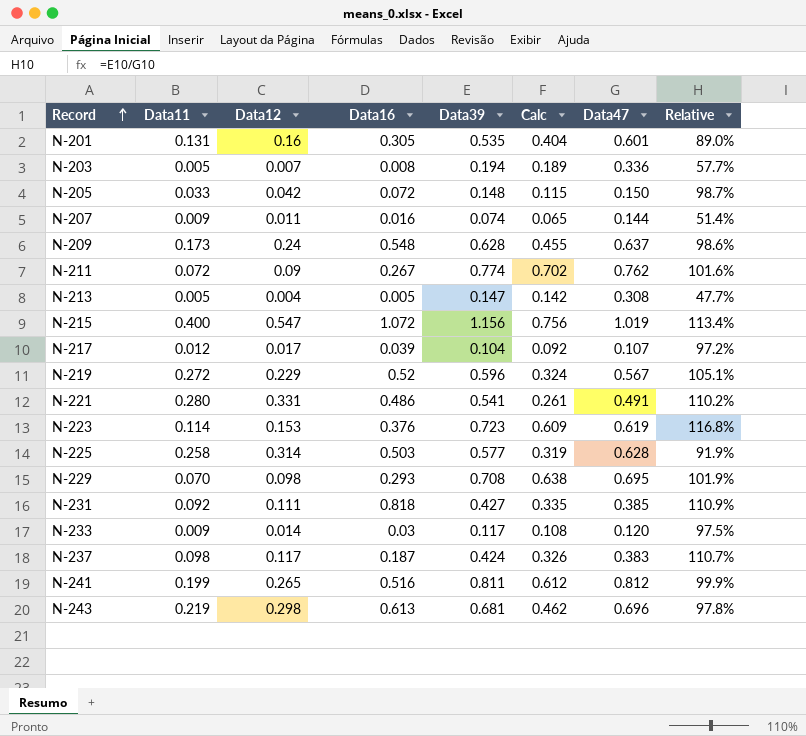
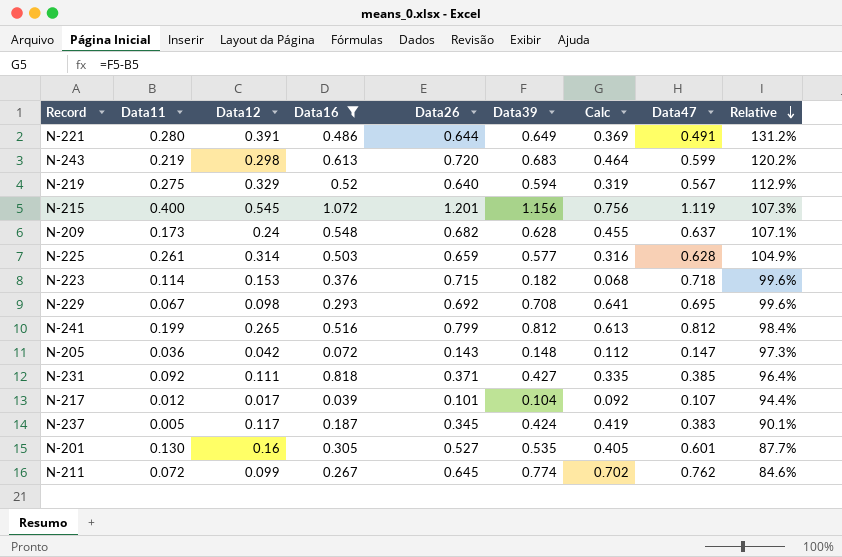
filter: none -> Data16 >= 0.039
row order: Record ascending -> Relative descending
column Data26 | position: none -> 5
column Relative | formula: [Data39] / [Data47] -> [Data26] / [Data47]
N-221 | Data12: 0.331 -> 0.391
N-221 | Data39: 0.541 -> 0.649
N-221 | Calc: 0.261 -> 0.369
N-243 | Data39: 0.681 -> 0.683
N-243 | Calc: 0.462 -> 0.464
N-243 | Data47: 0.696 -> 0.599
N-219 | Data11: 0.272 -> 0.275
N-219 | Data12: 0.229 -> 0.329
N-219 | Data39: 0.596 -> 0.594
N-219 | Calc: 0.324 -> 0.319
N-215 | Data12: 0.547 -> 0.545
N-215 | Data47: 1.019 -> 1.119
N-225 | Data11: 0.258 -> 0.261
N-225 | Calc: 0.319 -> 0.316
N-223 | Data39: 0.723 -> 0.182
N-223 | Calc: 0.609 -> 0.068
N-223 | Data47: 0.619 -> 0.718
N-229 | Data11: 0.070 -> 0.067
N-229 | Calc: 0.638 -> 0.641
N-241 | Data39: 0.811 -> 0.812
N-241 | Calc: 0.612 -> 0.613
N-205 | Data11: 0.033 -> 0.036
N-205 | Calc: 0.115 -> 0.112
N-205 | Data47: 0.150 -> 0.147
N-237 | Data11: 0.098 -> 0.005
N-237 | Calc: 0.326 -> 0.419
N-201 | Data11: 0.131 -> 0.130
N-201 | Calc: 0.404 -> 0.405
N-211 | Data12: 0.09 -> 0.099

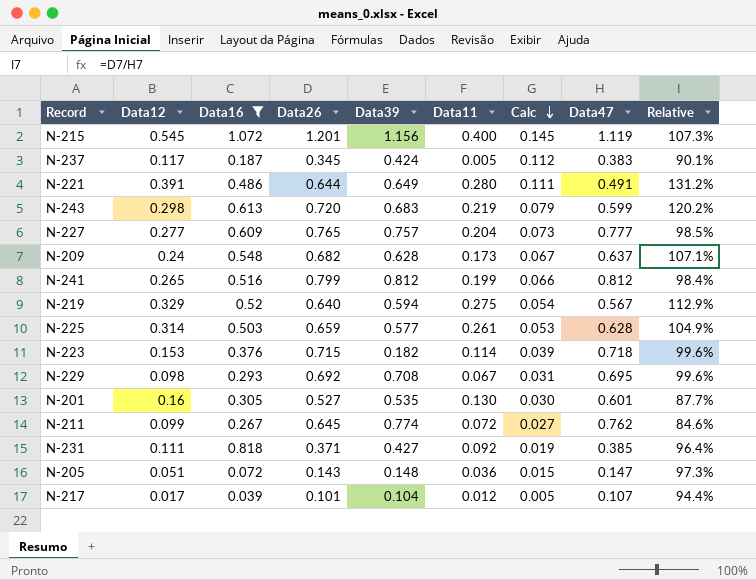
row order: Relative descending -> Calc descending
column Data11 | position: 2 -> 6
column Calc | formula: [Data39] - [Data11] -> [Data12] - [Data11]
row N-227: none -> 0.277 | 0.609 | 0.765 | 0.757 | 0.204 | 0.073 | 0.777 | 98.5%
N-205 | Data12: 0.042 -> 0.051

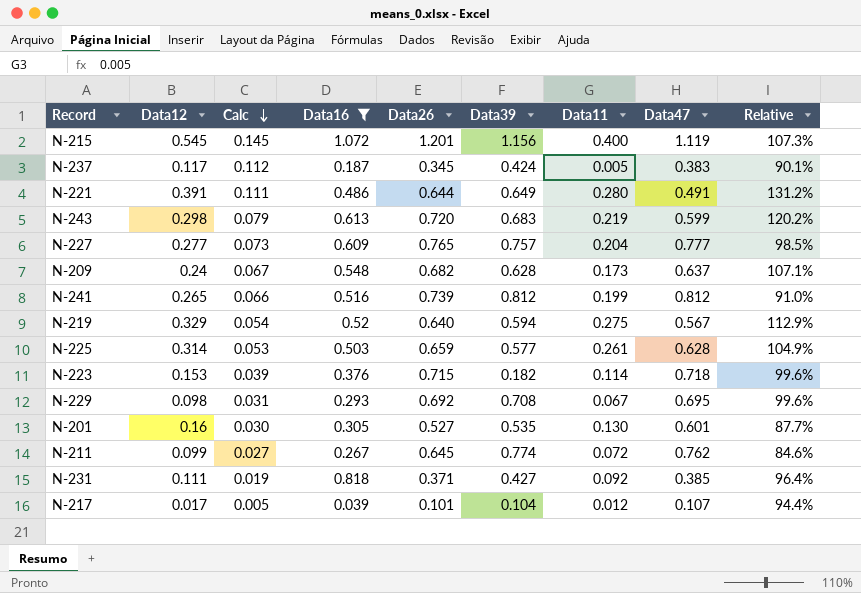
column Calc | position: 7 -> 3
row N-205: 0.051 | 0.072 | 0.143 | 0.148 | 0.036 | 0.015 | 0.147 | 97.3% -> none
N-241 | Data26: 0.799 -> 0.739
N-241 | Relative: 98.4% -> 91.0%

